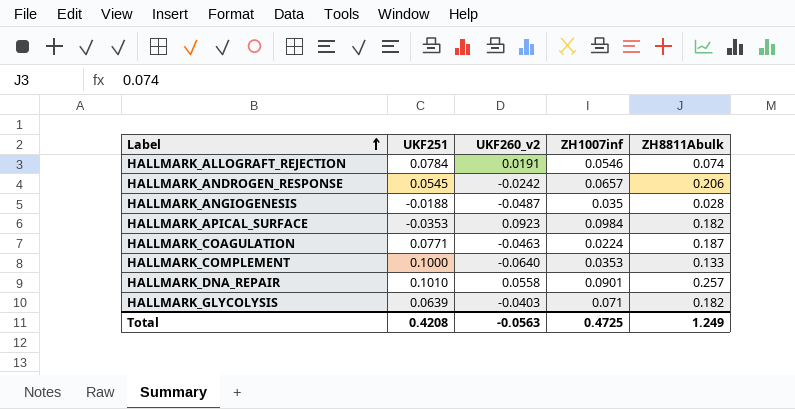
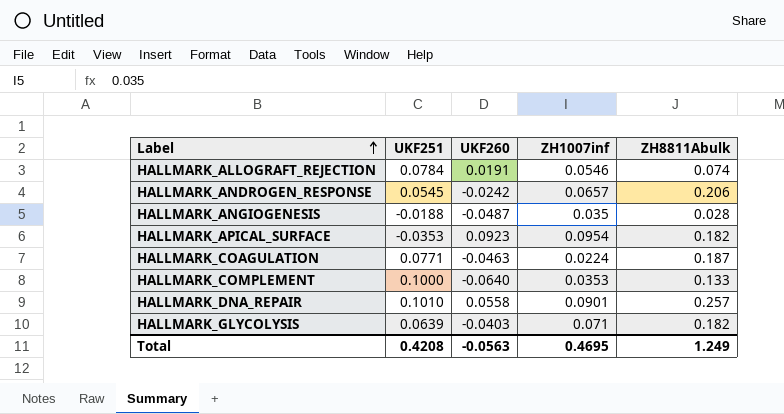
column name: UKF260_v2 -> UKF260
HALLMARK_APICAL_SURFACE | ZH1007inf: 0.0984 -> 0.0954
Total | ZH1007inf: 0.4725 -> 0.4695

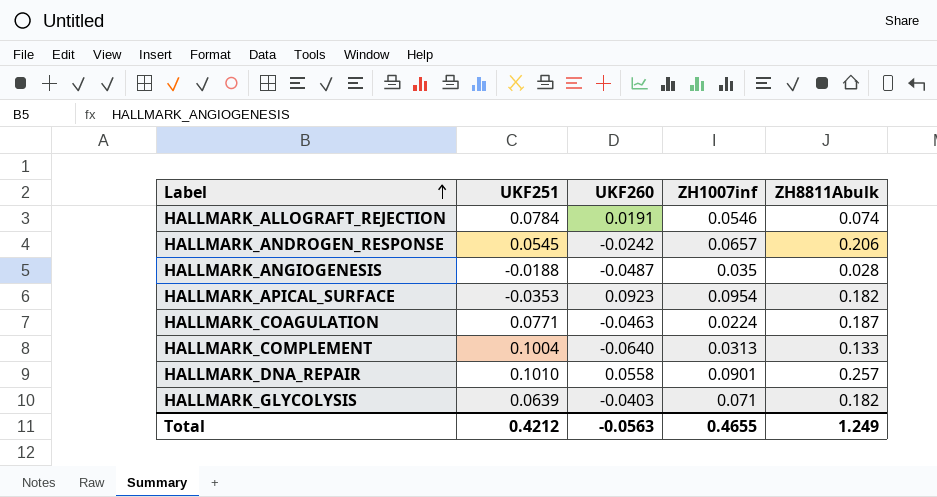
HALLMARK_COMPLEMENT | UKF251: 0.1000 -> 0.1004
HALLMARK_COMPLEMENT | ZH1007inf: 0.0353 -> 0.0313
Total | UKF251: 0.4208 -> 0.4212
Total | ZH1007inf: 0.4695 -> 0.4655

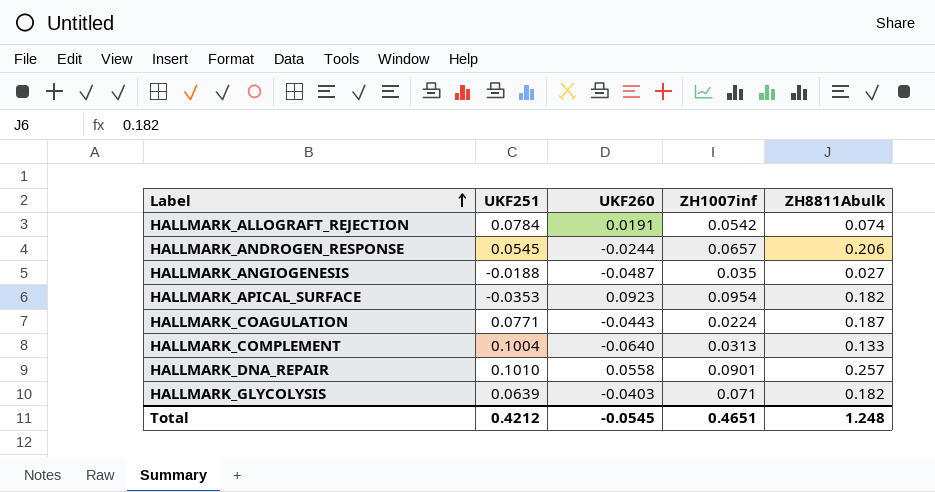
HALLMARK_ALLOGRAFT_REJECTION | ZH1007inf: 0.0546 -> 0.0542
HALLMARK_ANDROGEN_RESPONSE | UKF260: -0.0242 -> -0.0244
HALLMARK_ANGIOGENESIS | ZH8811Abulk: 0.028 -> 0.027
HALLMARK_COAGULATION | UKF260: -0.0463 -> -0.0443
Total | UKF260: -0.0563 -> -0.0545
Total | ZH1007inf: 0.4655 -> 0.4651
Total | ZH8811Abulk: 1.249 -> 1.248

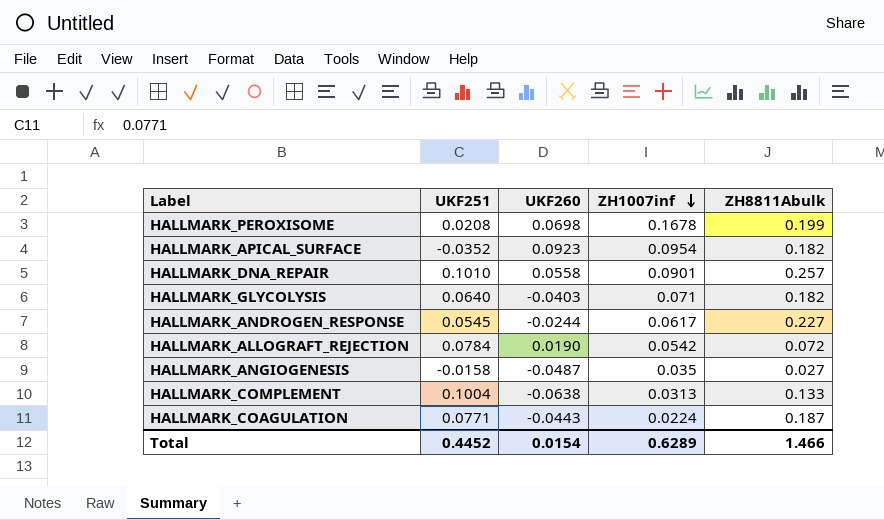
row order: Label ascending -> ZH1007inf descending
row HALLMARK_PEROXISOME: none -> 0.0208 | 0.0698 | 0.1678 | 0.199
HALLMARK_APICAL_SURFACE | UKF251: -0.0353 -> -0.0352
HALLMARK_GLYCOLYSIS | UKF251: 0.0639 -> 0.0640
HALLMARK_ANDROGEN_RESPONSE | ZH1007inf: 0.0657 -> 0.0617
HALLMARK_ANDROGEN_RESPONSE | ZH8811Abulk: 0.206 -> 0.227
HALLMARK_ALLOGRAFT_REJECTION | UKF260: 0.0191 -> 0.0190
HALLMARK_ALLOGRAFT_REJECTION | ZH8811Abulk: 0.074 -> 0.072
HALLMARK_ANGIOGENESIS | UKF251: -0.0188 -> -0.0158
HALLMARK_COMPLEMENT | UKF260: -0.0640 -> -0.0638
Total | UKF251: 0.4212 -> 0.4452
Total | UKF260: -0.0545 -> 0.0154
Total | ZH1007inf: 0.4651 -> 0.6289
Total | ZH8811Abulk: 1.248 -> 1.466

